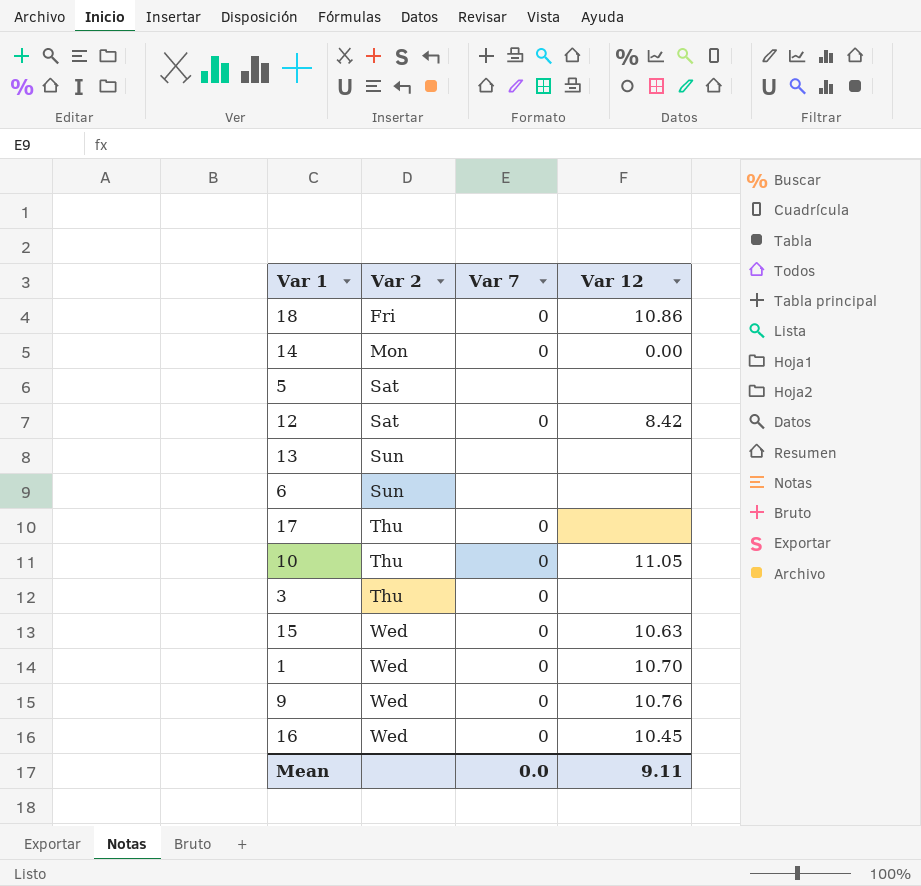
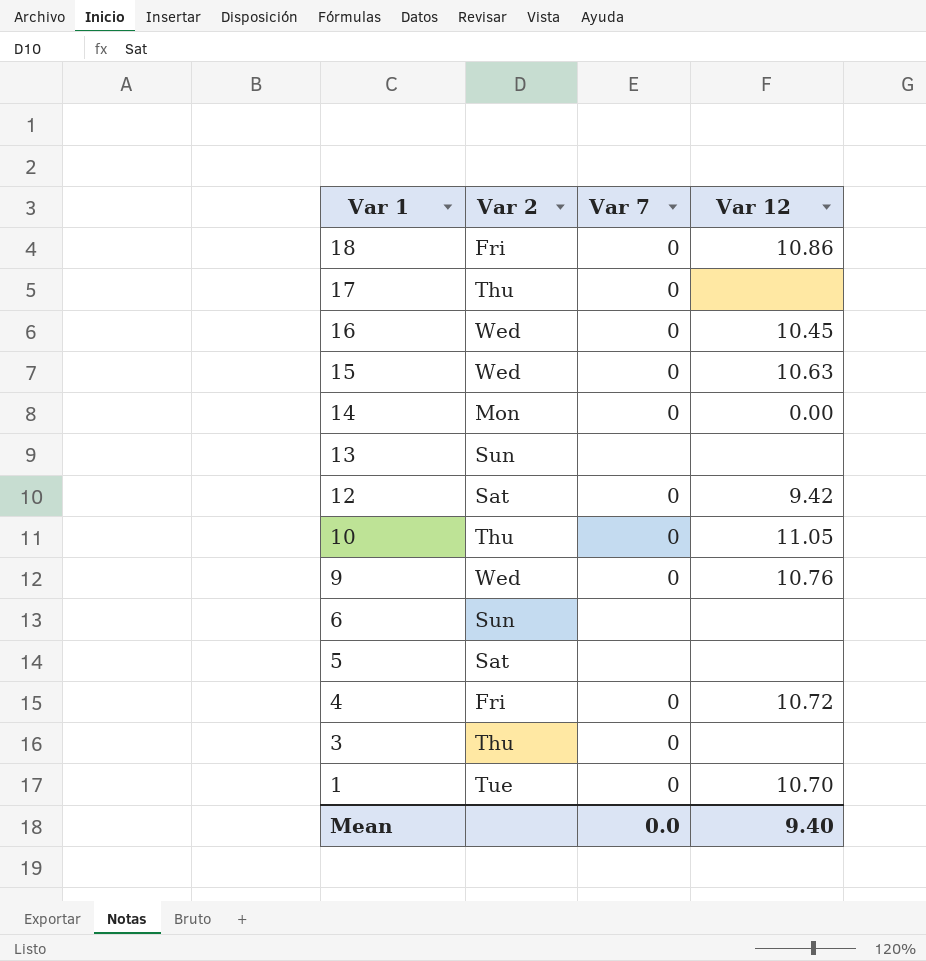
row order: Var 2 ascending -> Var 1 descending
12 | Var 12: 8.42 -> 9.42
row 4: none -> Fri | 0 | 10.72
1 | Var 2: Wed -> Tue
Mean | Var 12: 9.11 -> 9.40

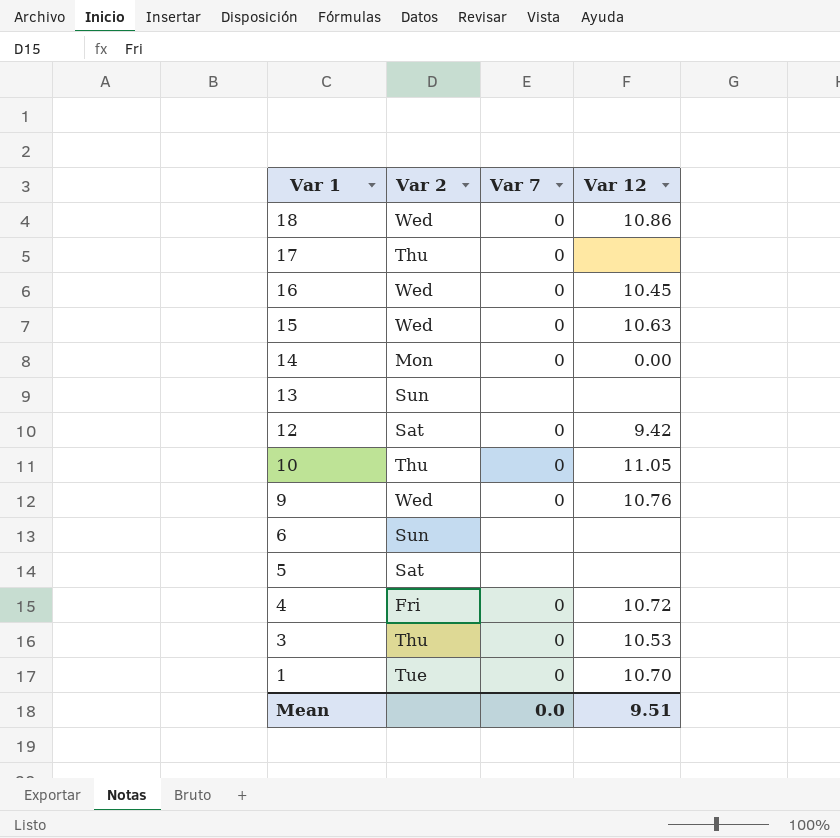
18 | Var 2: Fri -> Wed
3 | Var 12: none -> 10.53
Mean | Var 12: 9.40 -> 9.51

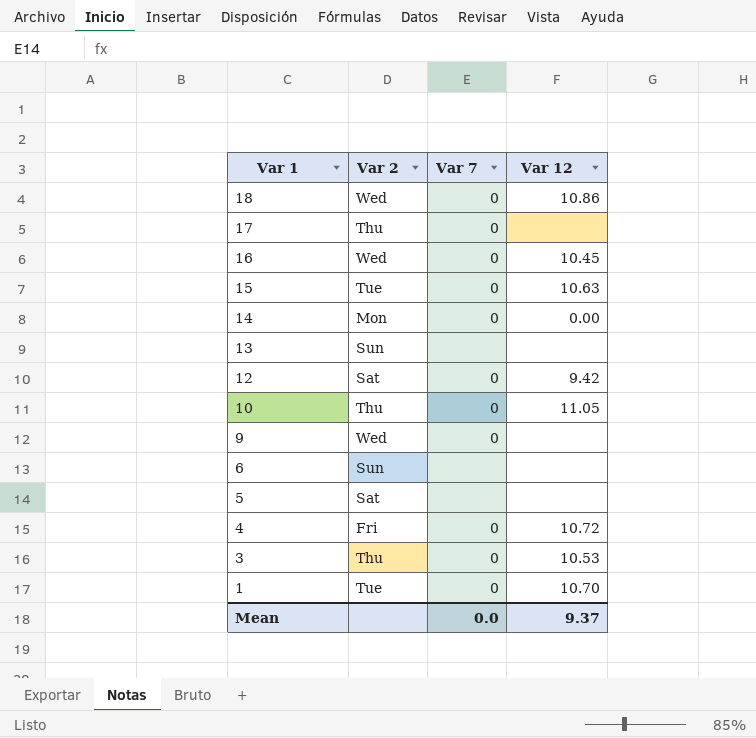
15 | Var 2: Wed -> Tue
9 | Var 12: 10.76 -> none
Mean | Var 12: 9.51 -> 9.37

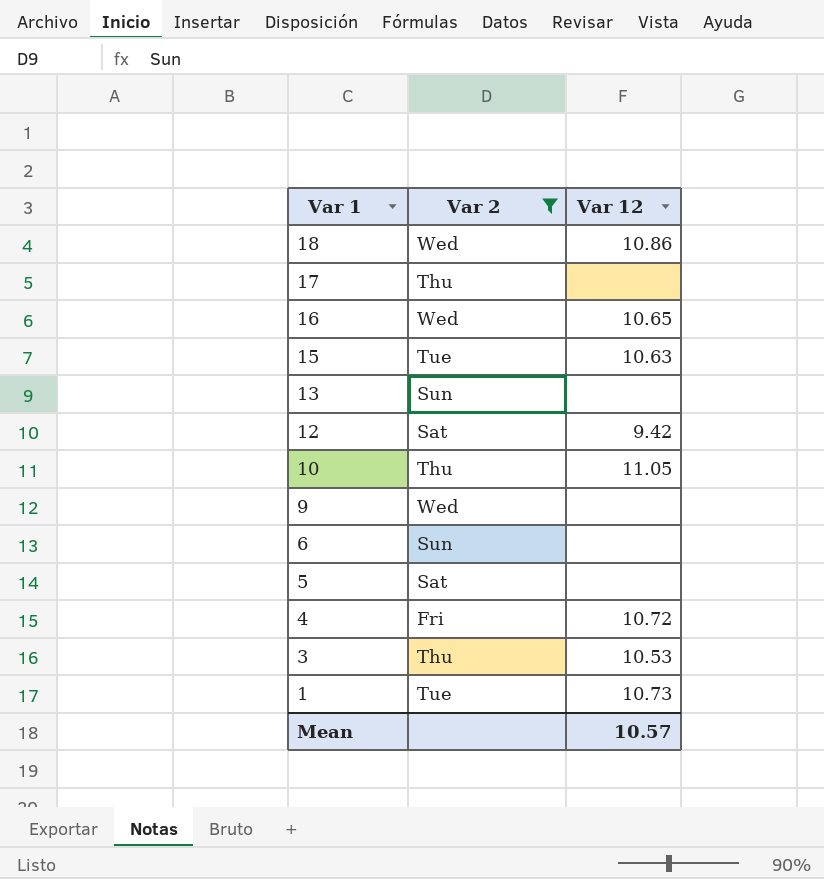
filter: none -> Var 2 != Mon
column Var 7 | position: 3 -> none
16 | Var 12: 10.45 -> 10.65
1 | Var 12: 10.70 -> 10.73
Mean | Var 12: 9.37 -> 10.57

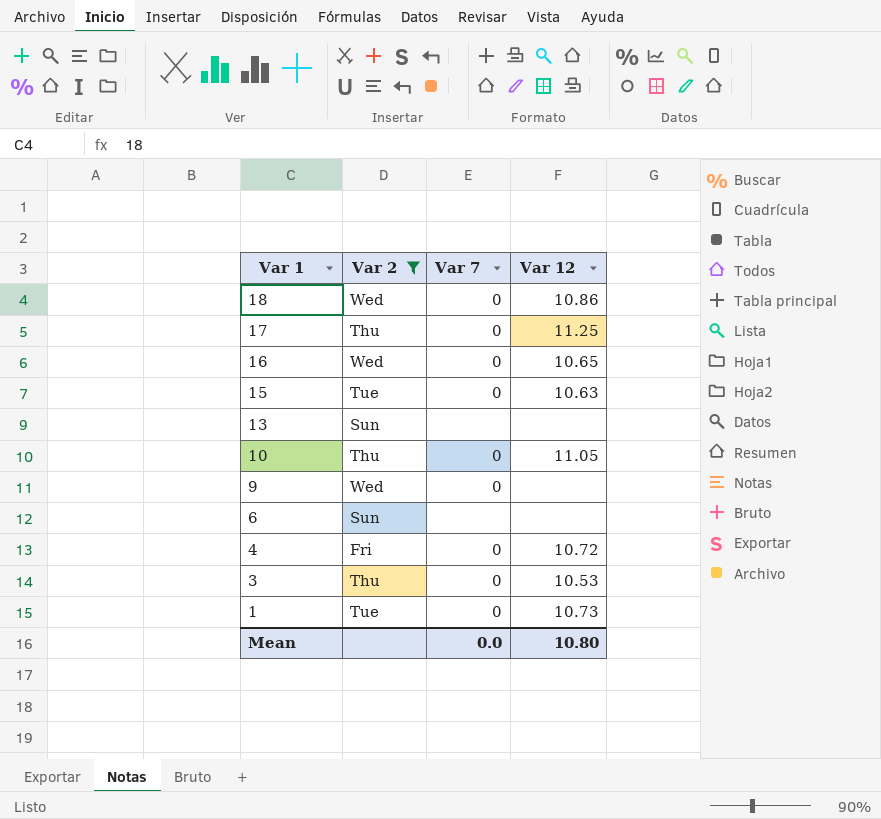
column Var 7 | position: none -> 3
row 12: Sat | 9.42 -> none
row 5: Sat | none -> none
17 | Var 12: none -> 11.25
Mean | Var 12: 10.57 -> 10.80

